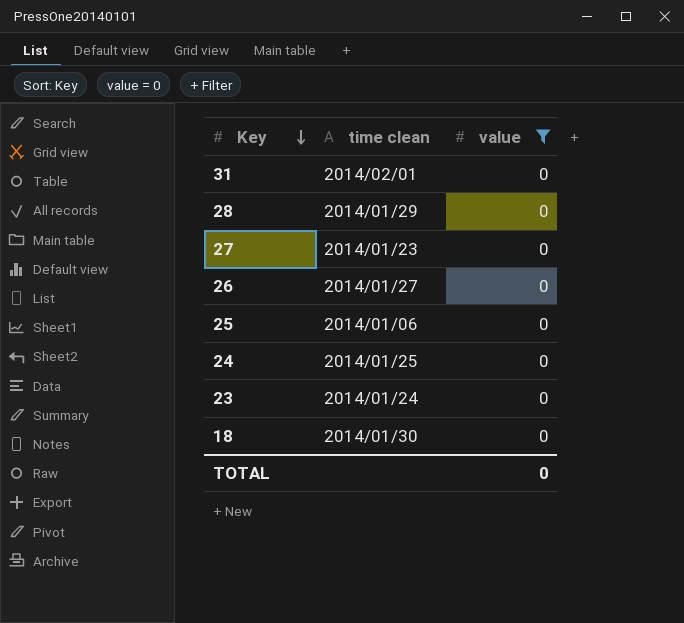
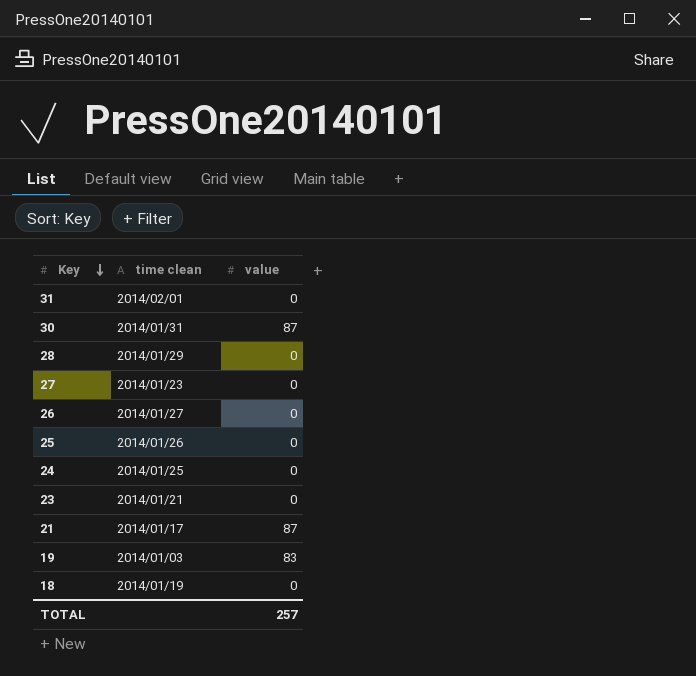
filter: value = 0 -> none
25 | time clean: 2014/01/06 -> 2014/01/26
23 | time clean: 2014/01/24 -> 2014/01/21
18 | time clean: 2014/01/30 -> 2014/01/19
TOTAL | value: 0 -> 257

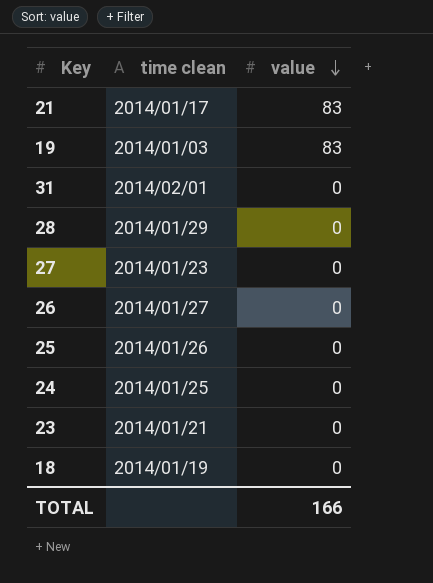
row order: Key descending -> value descending
row 30: 2014/01/31 | 87 -> none
21 | value: 87 -> 83
TOTAL | value: 257 -> 166

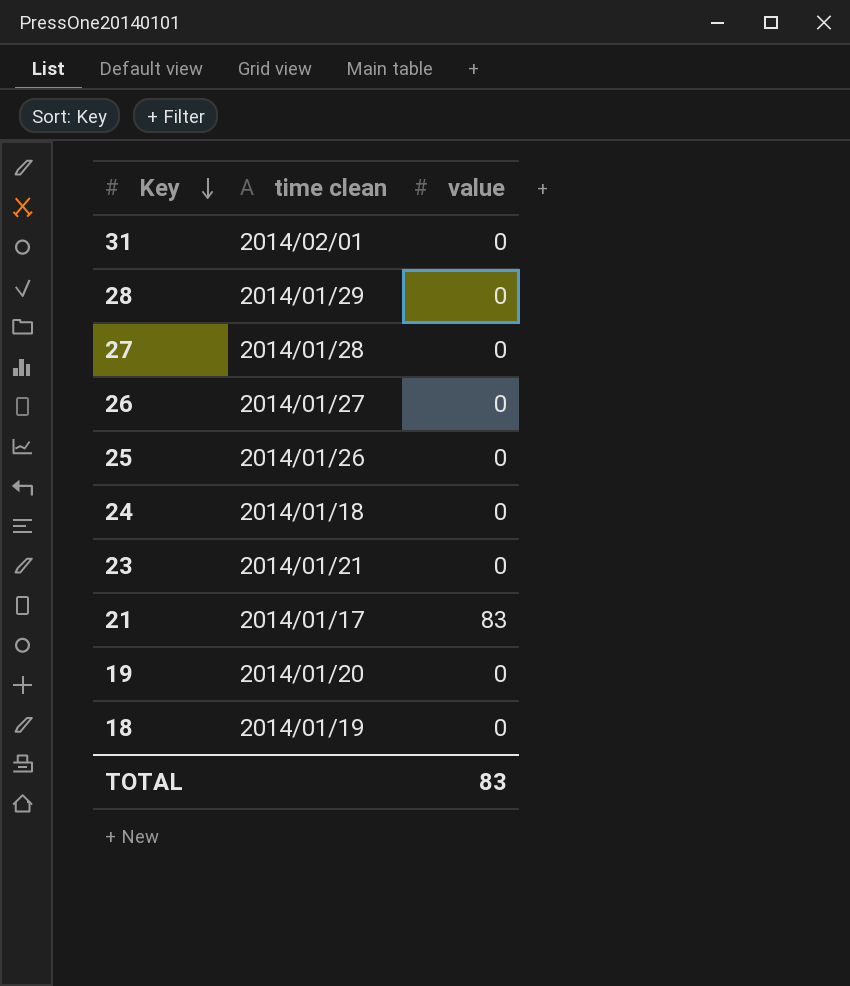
row order: value descending -> Key descending
27 | time clean: 2014/01/23 -> 2014/01/28
24 | time clean: 2014/01/25 -> 2014/01/18
19 | time clean: 2014/01/03 -> 2014/01/20
19 | value: 83 -> 0
TOTAL | value: 166 -> 83

